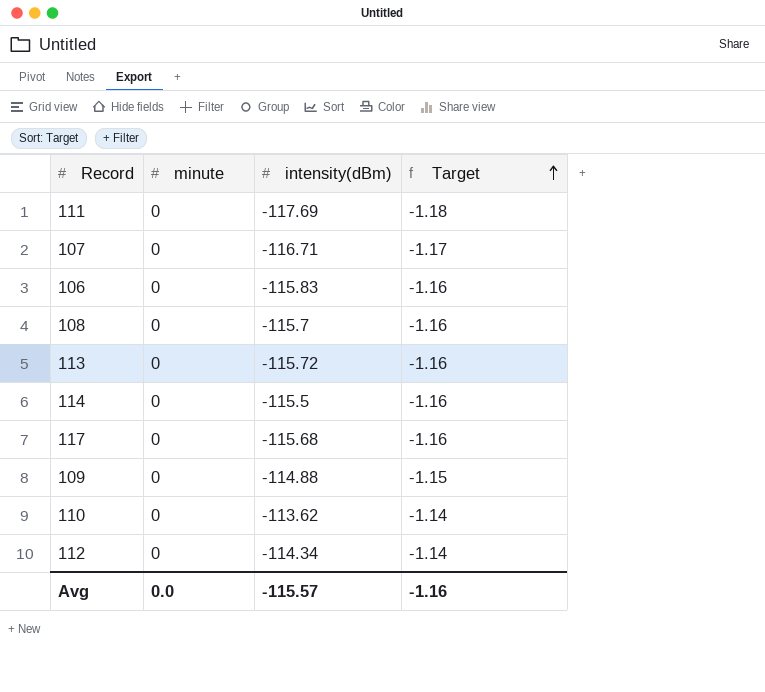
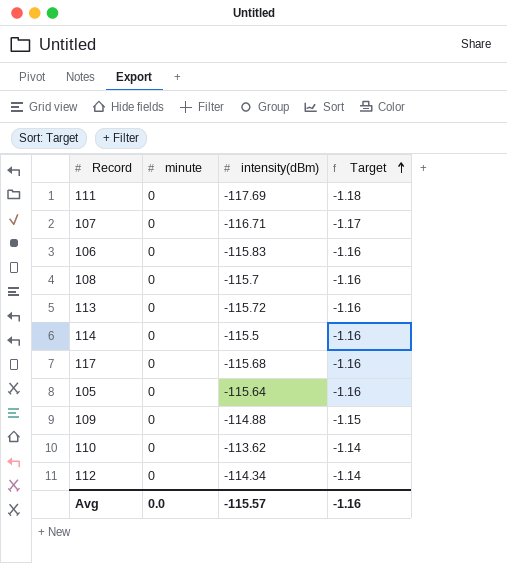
row 105: none -> 0 | -115.64 | -1.16

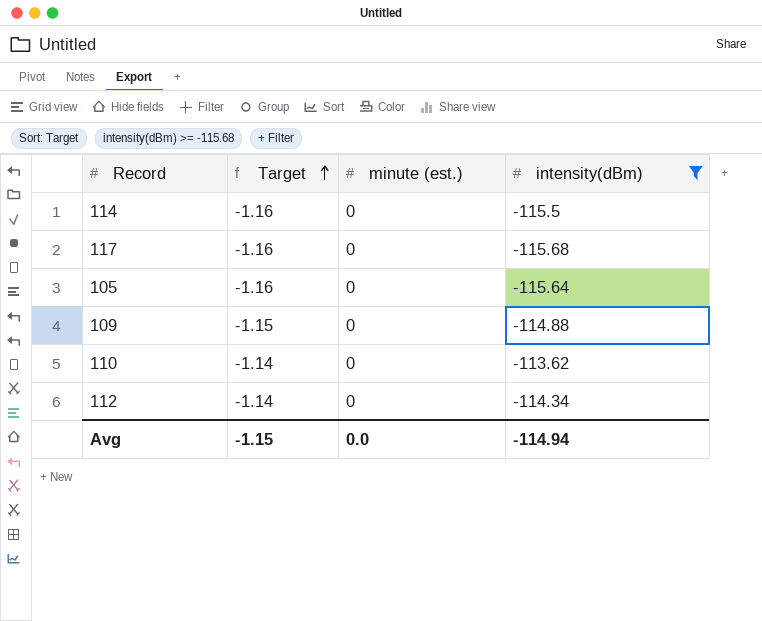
filter: none -> intensity(dBm) >= -115.68
column Target | position: 4 -> 2
column name: minute -> minute (est.)
Avg | Target: -1.16 -> -1.15
Avg | intensity(dBm): -115.57 -> -114.94

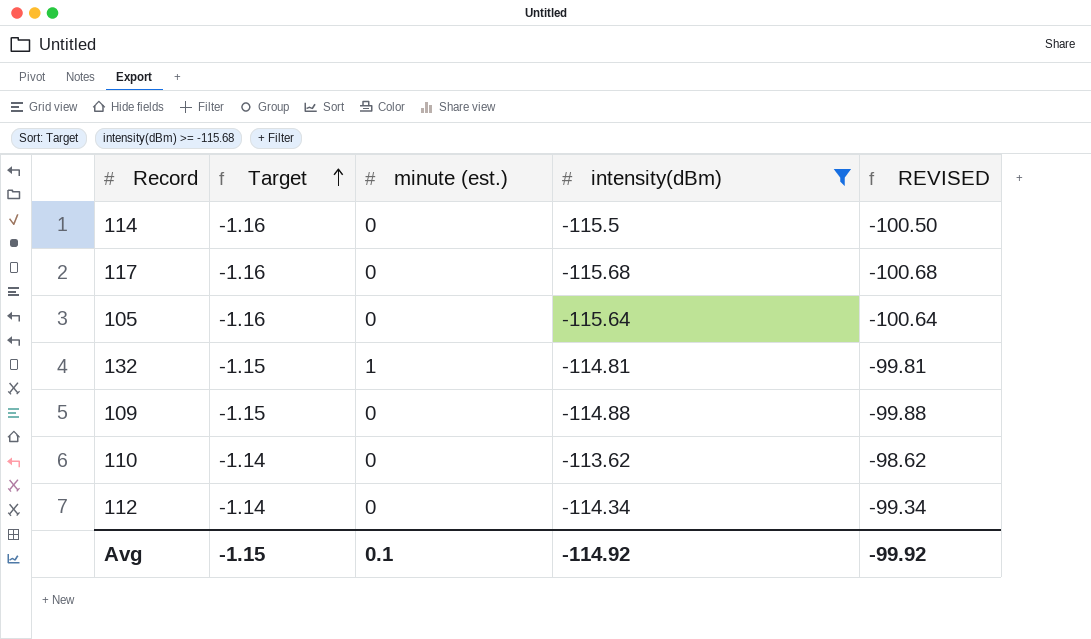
column REVISED | formula: none -> [intensity(dBm)] + 15
row 132: none -> -1.15 | 1 | -114.81 | -99.81
Avg | minute (est.): 0.0 -> 0.1
Avg | intensity(dBm): -114.94 -> -114.92

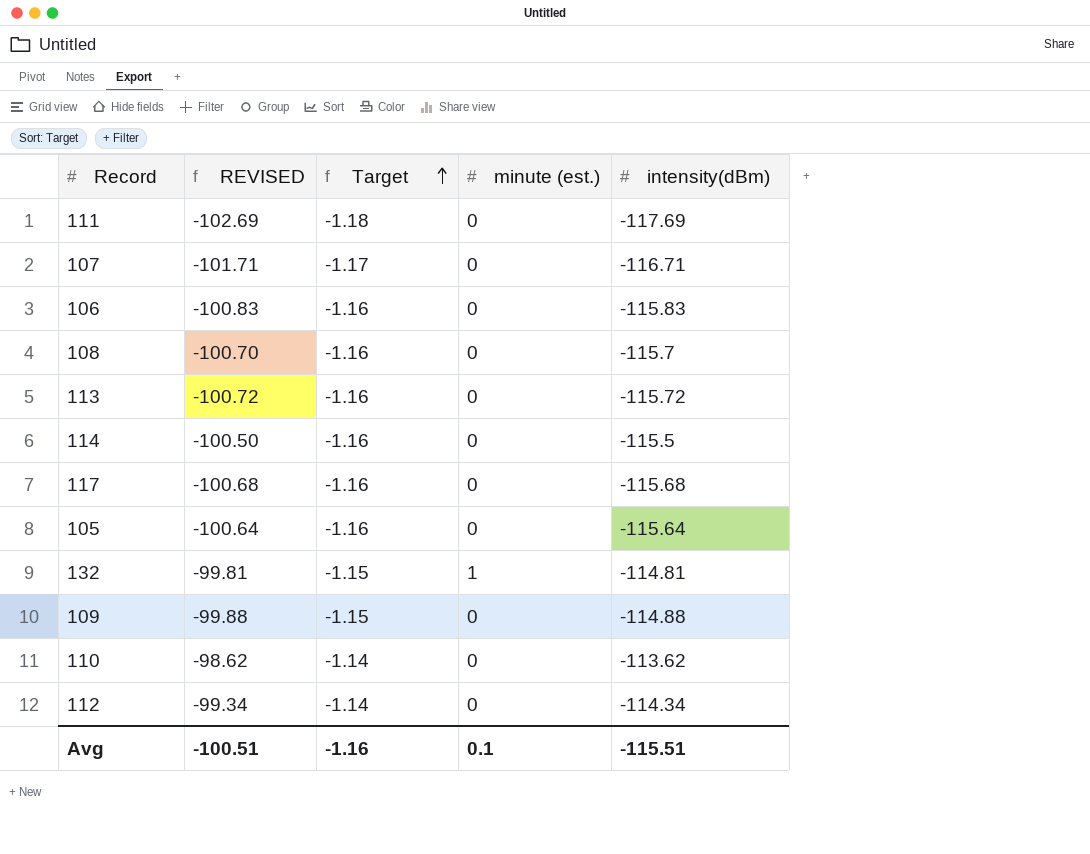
filter: intensity(dBm) >= -115.68 -> none
column REVISED | position: 5 -> 2
Avg | REVISED: -99.92 -> -100.51
Avg | Target: -1.15 -> -1.16
Avg | intensity(dBm): -114.92 -> -115.51

